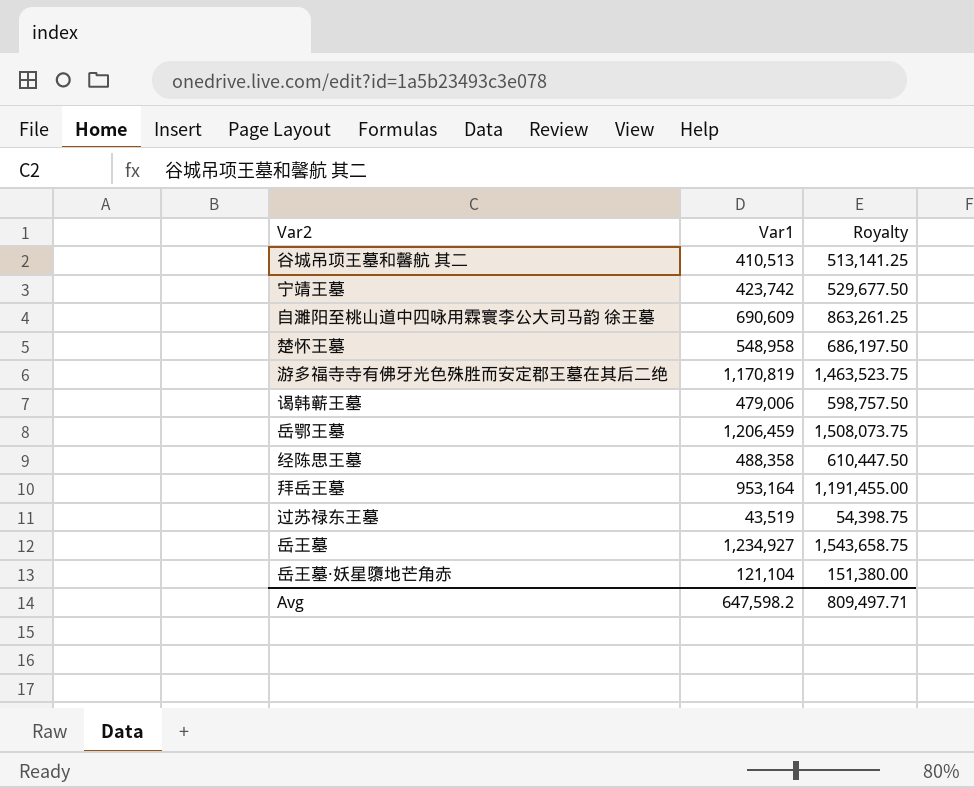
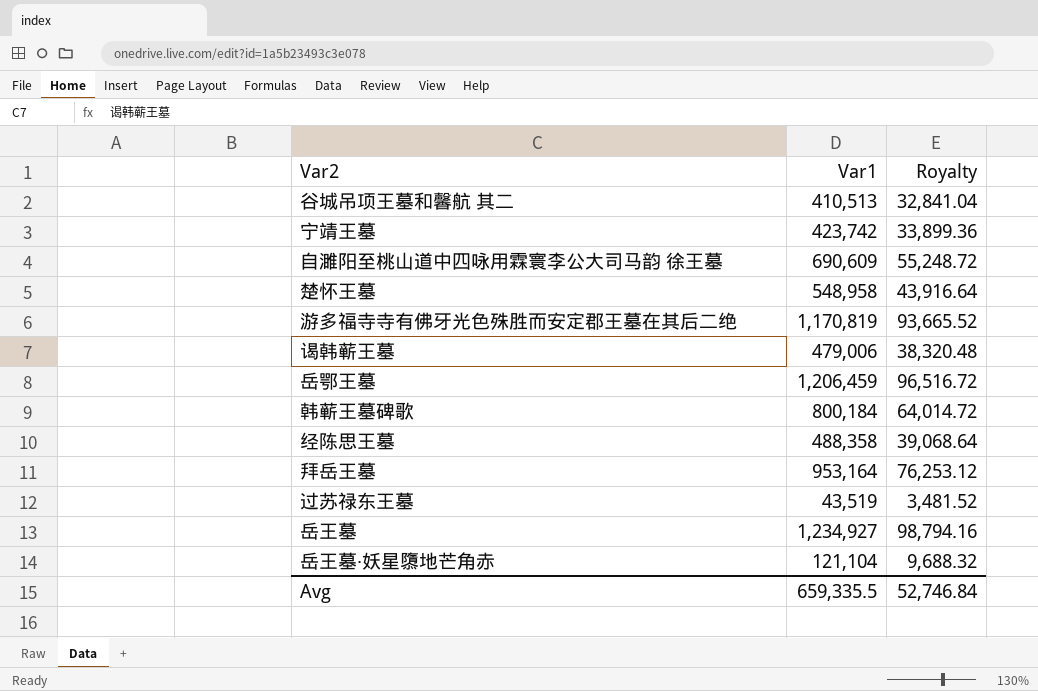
column Royalty | formula: [Var1] * 1.25 -> [Var1] * 0.08
row 韩蕲王墓碑歌: none -> 800,184 | 64,014.72
Avg | Var1: 647,598.2 -> 659,335.5
Avg | Royalty: 809,497.71 -> 52,746.84

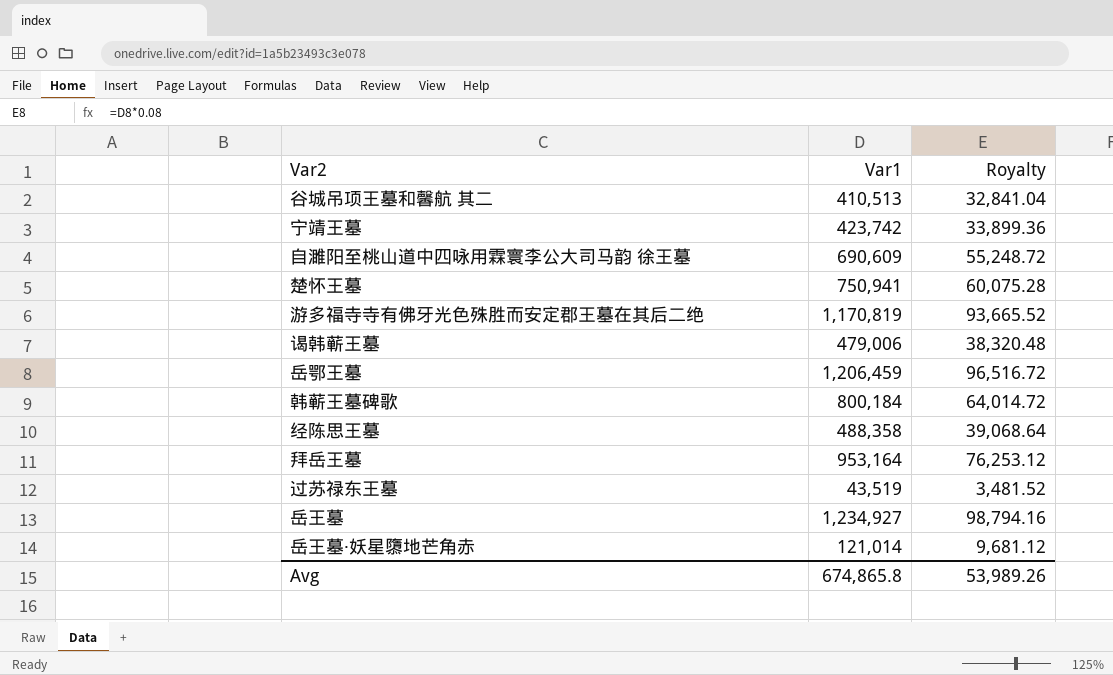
楚怀王墓 | Var1: 548,958 -> 750,941
楚怀王墓 | Royalty: 43,916.64 -> 60,075.28
岳王墓·妖星隳地芒角赤 | Var1: 121,104 -> 121,014
岳王墓·妖星隳地芒角赤 | Royalty: 9,688.32 -> 9,681.12
Avg | Var1: 659,335.5 -> 674,865.8
Avg | Royalty: 52,746.84 -> 53,989.26

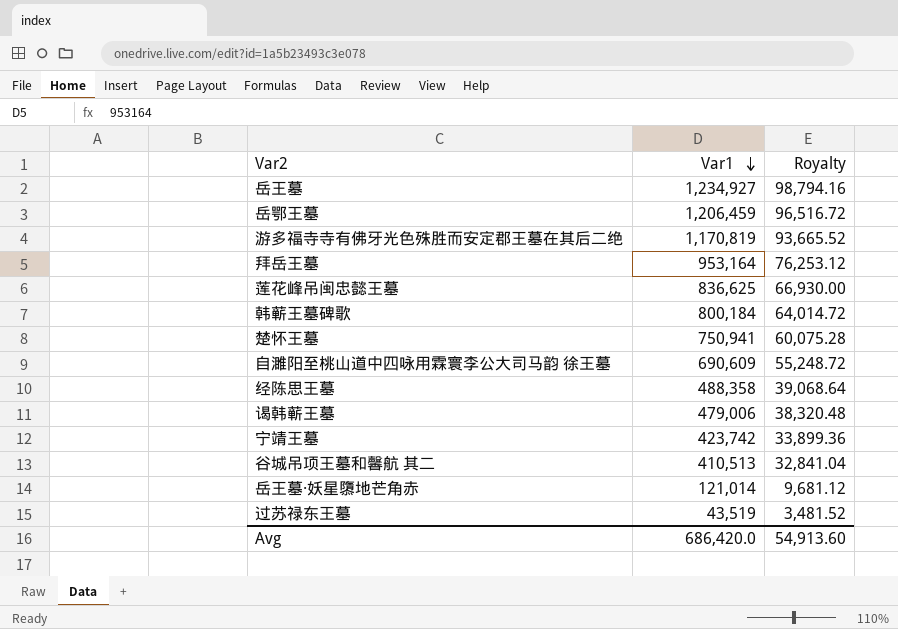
row order: none -> Var1 descending
row 莲花峰吊闽忠懿王墓: none -> 836,625 | 66,930.00
Avg | Var1: 674,865.8 -> 686,420.0
Avg | Royalty: 53,989.26 -> 54,913.60

